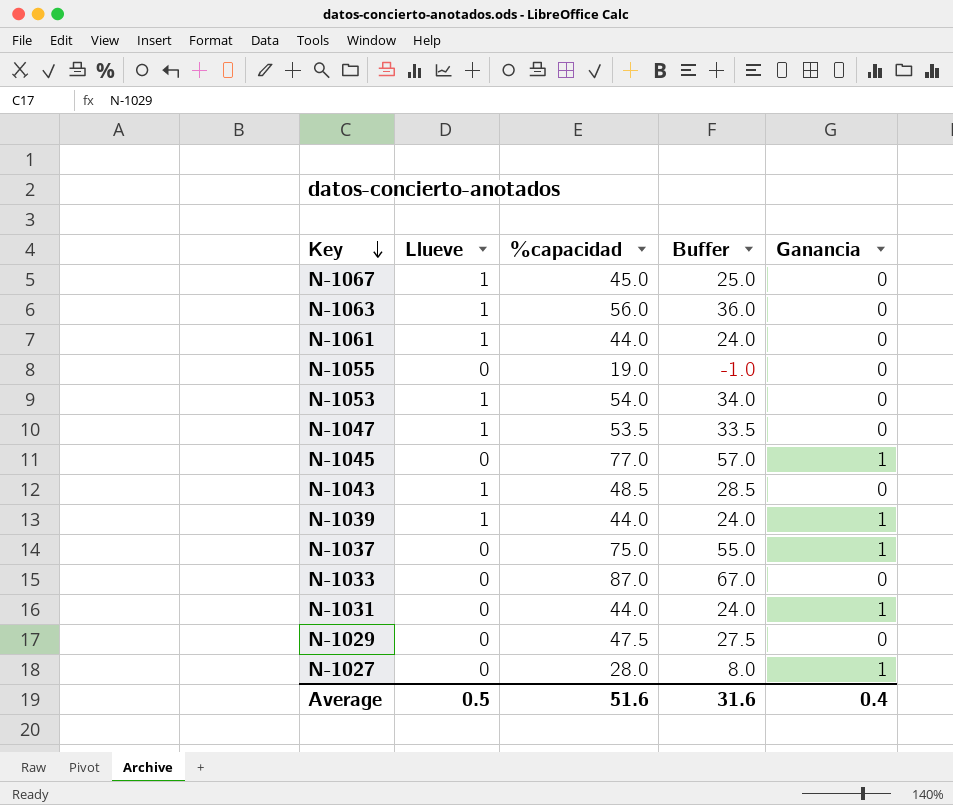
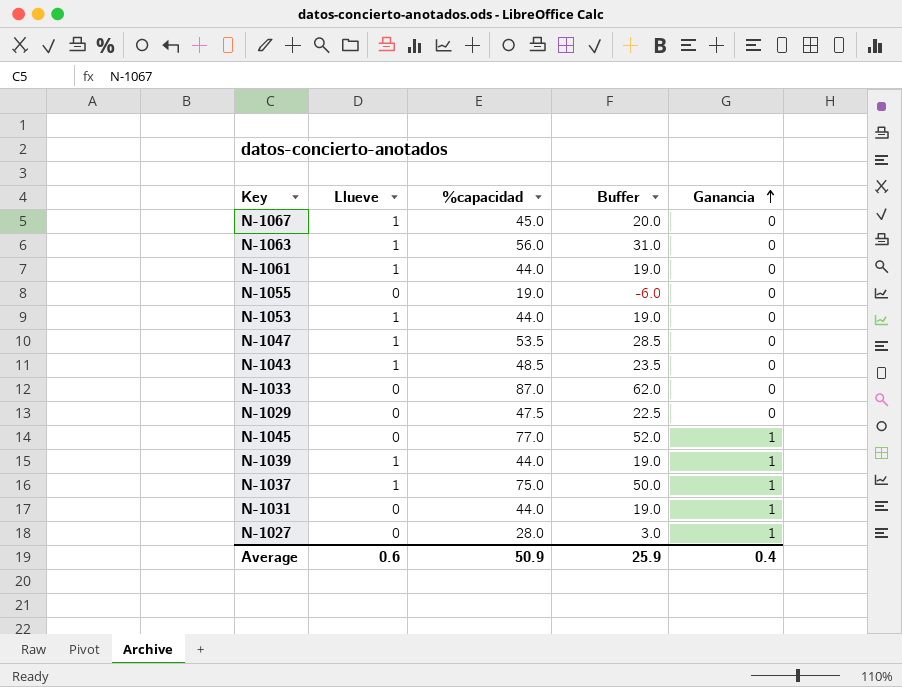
row order: Key descending -> Ganancia ascending
column Buffer | formula: [%capacidad] - 20 -> [%capacidad] - 25
N-1053 | %capacidad: 54.0 -> 44.0
N-1037 | Llueve: 0 -> 1
Average | Llueve: 0.5 -> 0.6
Average | %capacidad: 51.6 -> 50.9
Average | Buffer: 31.6 -> 25.9

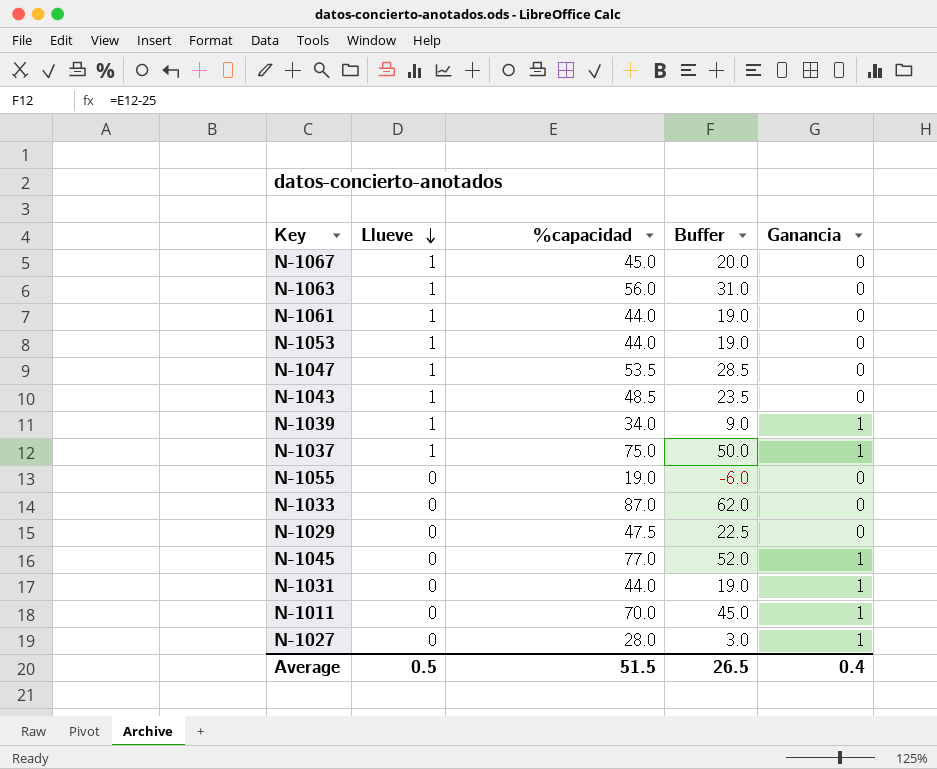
row order: Ganancia ascending -> Llueve descending
N-1039 | %capacidad: 44.0 -> 34.0
N-1039 | Buffer: 19.0 -> 9.0
row N-1011: none -> 0 | 70.0 | 45.0 | 1
Average | Llueve: 0.6 -> 0.5
Average | %capacidad: 50.9 -> 51.5
Average | Buffer: 25.9 -> 26.5

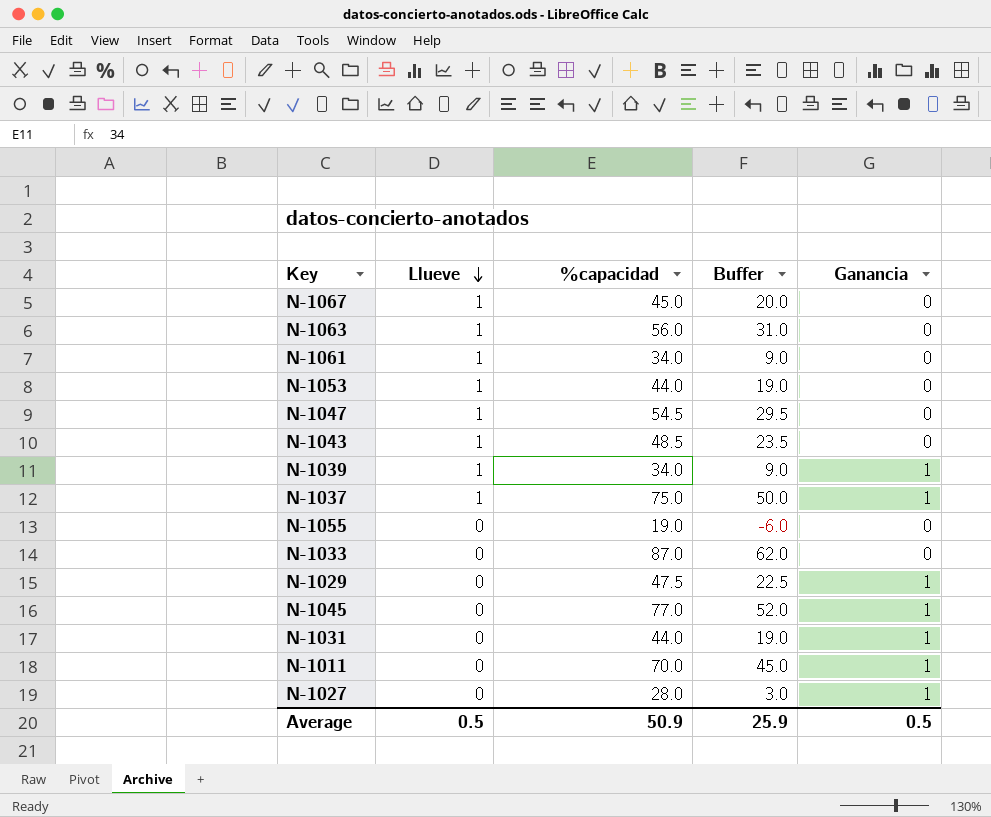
N-1061 | %capacidad: 44.0 -> 34.0
N-1061 | Buffer: 19.0 -> 9.0
N-1047 | %capacidad: 53.5 -> 54.5
N-1047 | Buffer: 28.5 -> 29.5
N-1029 | Ganancia: 0 -> 1
Average | %capacidad: 51.5 -> 50.9
Average | Buffer: 26.5 -> 25.9
Average | Ganancia: 0.4 -> 0.5

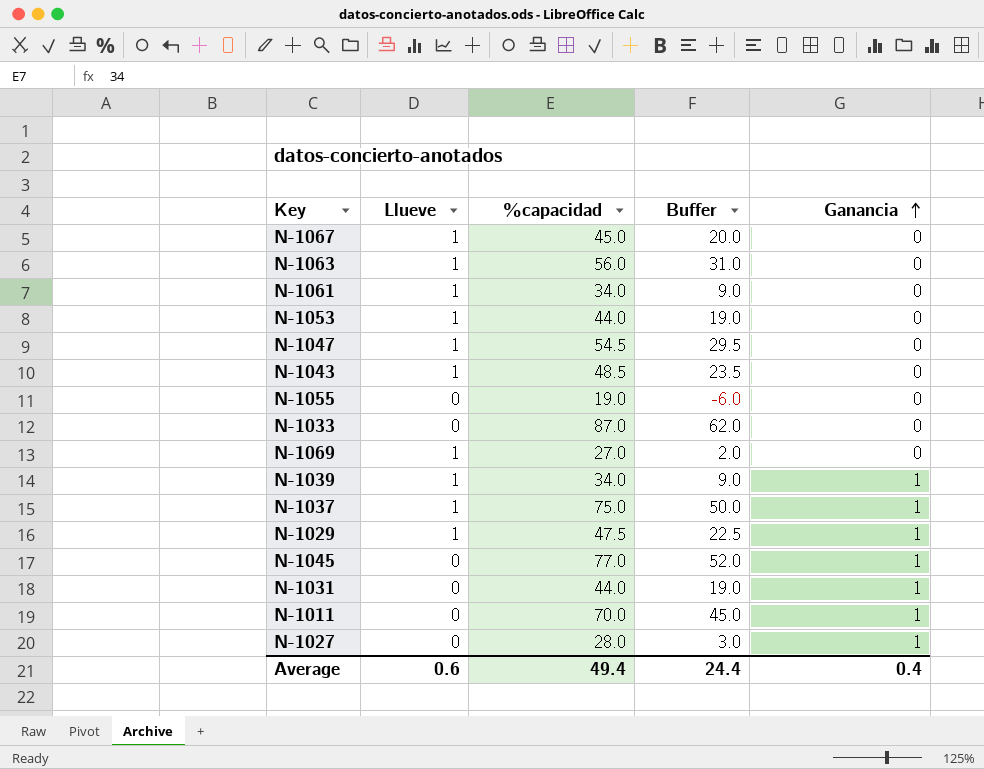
row order: Llueve descending -> Ganancia ascending
row N-1069: none -> 1 | 27.0 | 2.0 | 0
N-1029 | Llueve: 0 -> 1
Average | Llueve: 0.5 -> 0.6
Average | %capacidad: 50.9 -> 49.4
Average | Buffer: 25.9 -> 24.4
Average | Ganancia: 0.5 -> 0.4

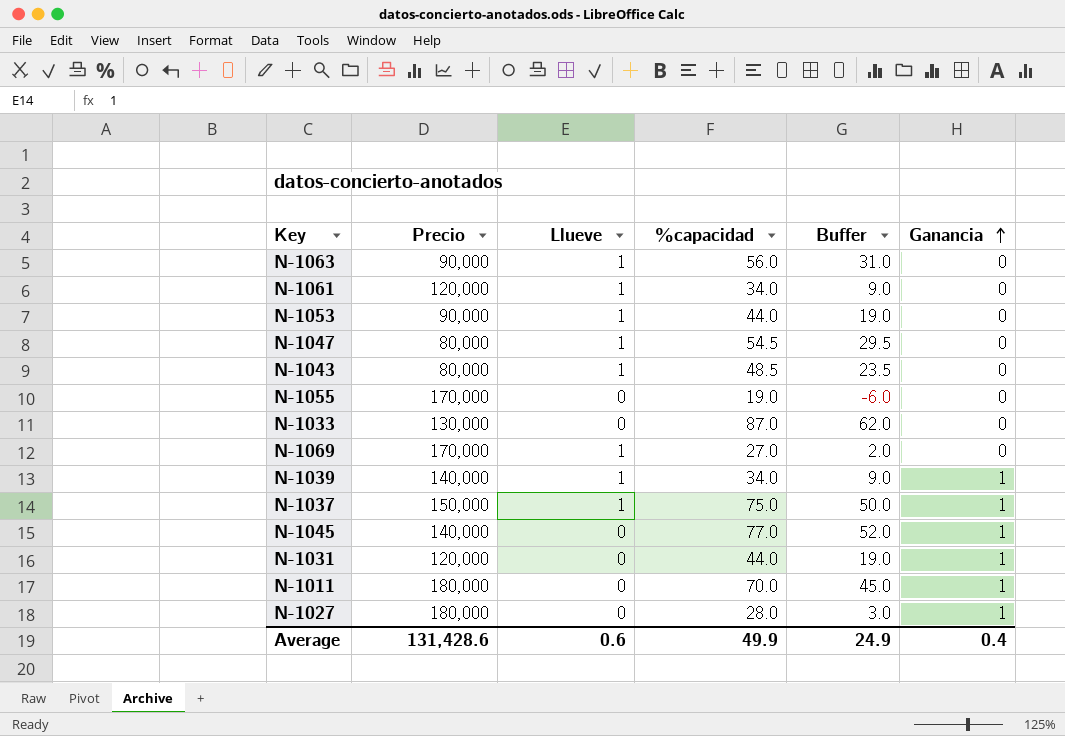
column Precio | position: none -> 2
row N-1067: 1 | 45.0 | 20.0 | 0 -> none
row N-1029: 1 | 47.5 | 22.5 | 1 -> none
Average | %capacidad: 49.4 -> 49.9
Average | Buffer: 24.4 -> 24.9

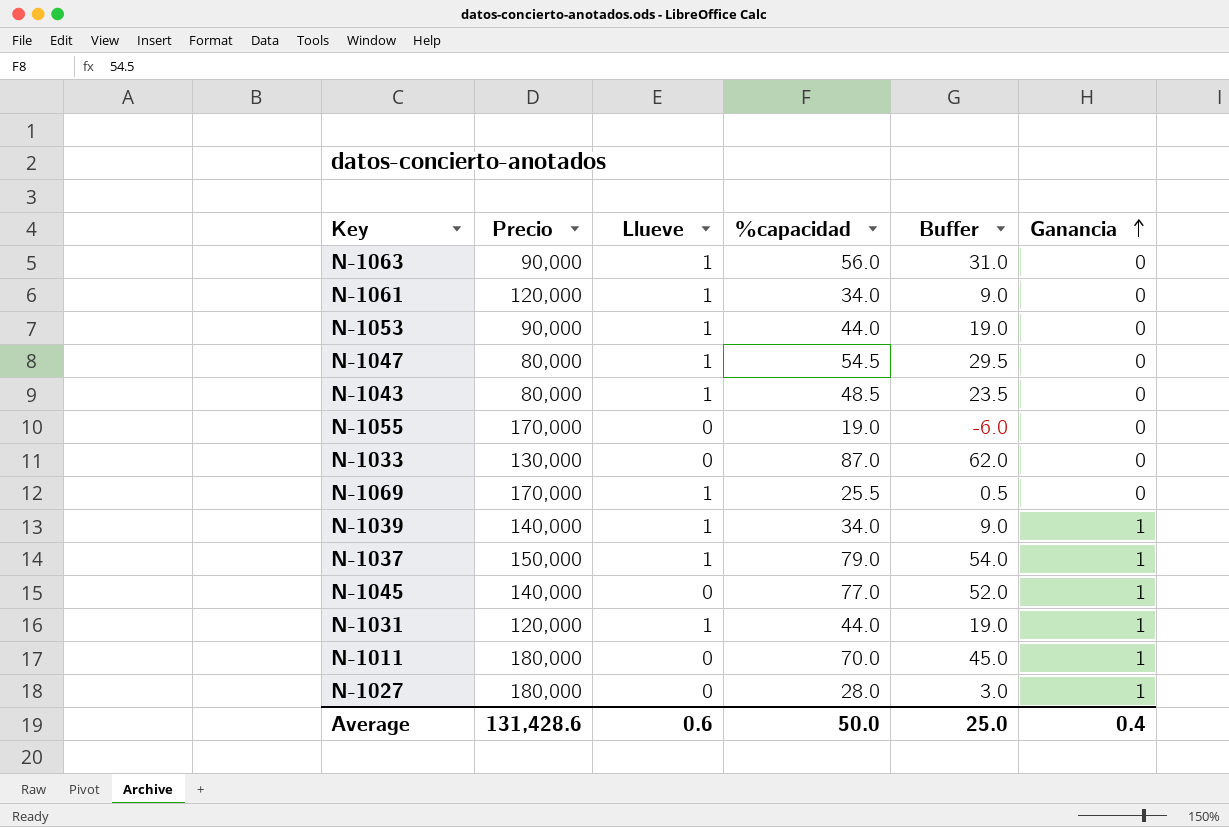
N-1069 | %capacidad: 27.0 -> 25.5
N-1069 | Buffer: 2.0 -> 0.5
N-1037 | %capacidad: 75.0 -> 79.0
N-1037 | Buffer: 50.0 -> 54.0
N-1031 | Llueve: 0 -> 1
Average | %capacidad: 49.9 -> 50.0
Average | Buffer: 24.9 -> 25.0

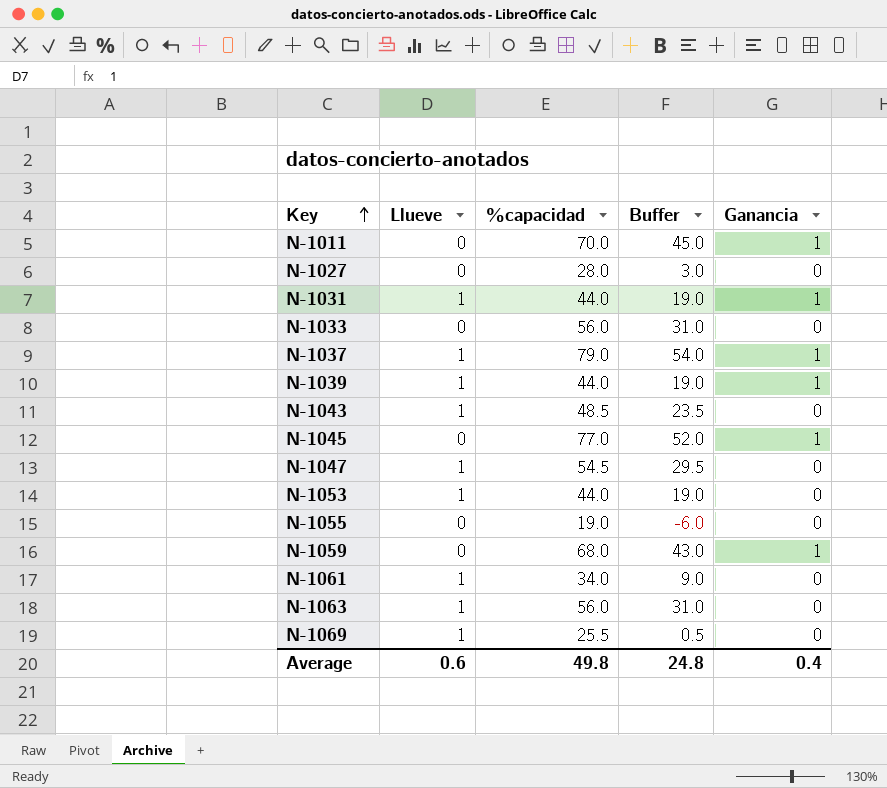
row order: Ganancia ascending -> Key ascending
column Precio | position: 2 -> none
N-1027 | Ganancia: 1 -> 0
N-1033 | %capacidad: 87.0 -> 56.0
N-1033 | Buffer: 62.0 -> 31.0
N-1039 | %capacidad: 34.0 -> 44.0
N-1039 | Buffer: 9.0 -> 19.0
row N-1059: none -> 0 | 68.0 | 43.0 | 1
Average | %capacidad: 50.0 -> 49.8
Average | Buffer: 25.0 -> 24.8

